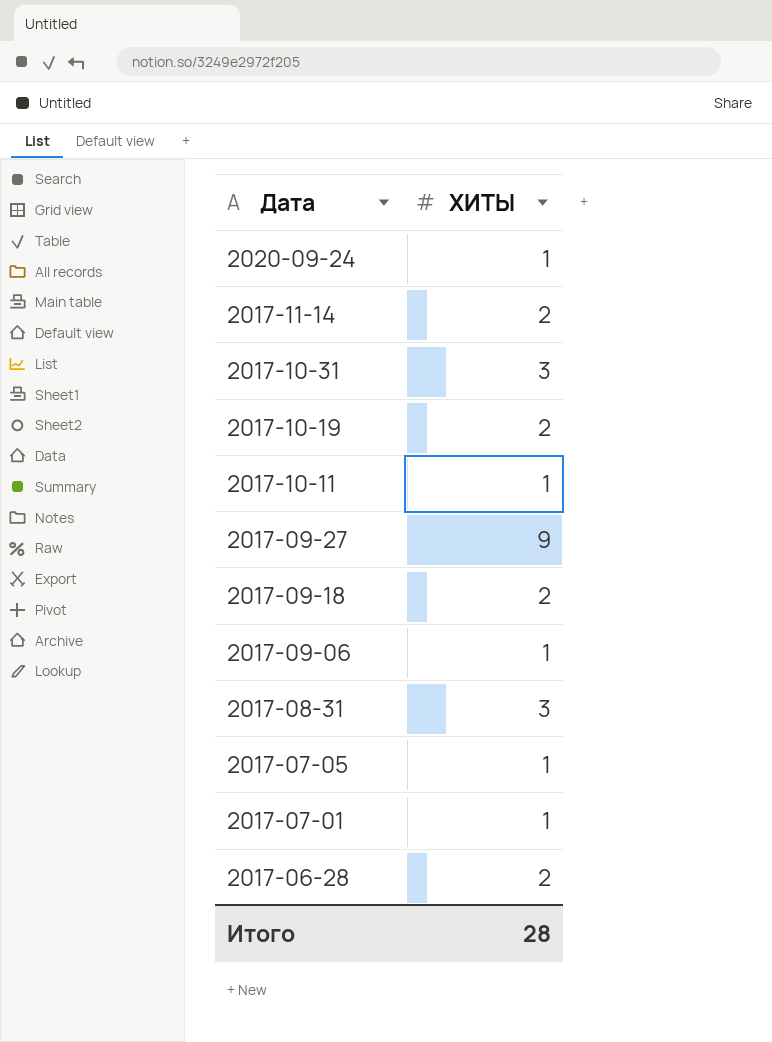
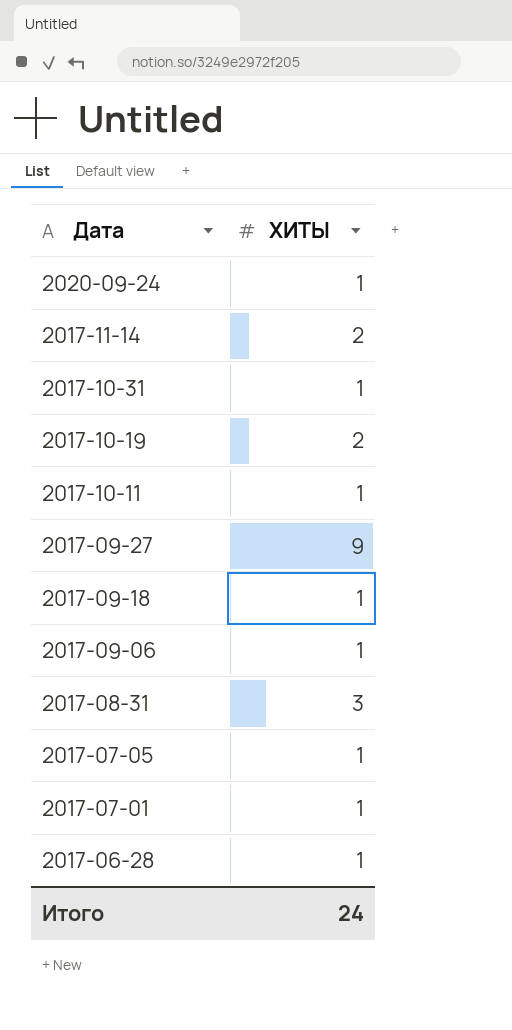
2017-10-31 | ХИТЫ: 3 -> 1
2017-09-18 | ХИТЫ: 2 -> 1
2017-06-28 | ХИТЫ: 2 -> 1
Итого | ХИТЫ: 28 -> 24

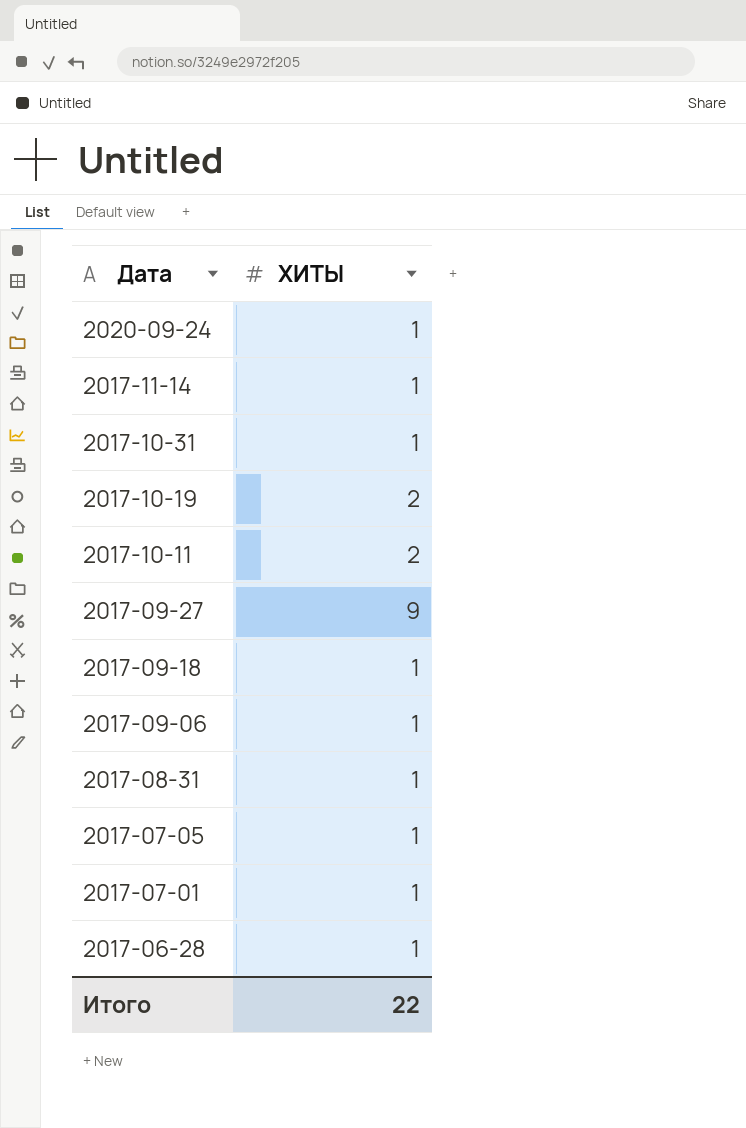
2017-11-14 | ХИТЫ: 2 -> 1
2017-10-11 | ХИТЫ: 1 -> 2
2017-08-31 | ХИТЫ: 3 -> 1
Итого | ХИТЫ: 24 -> 22

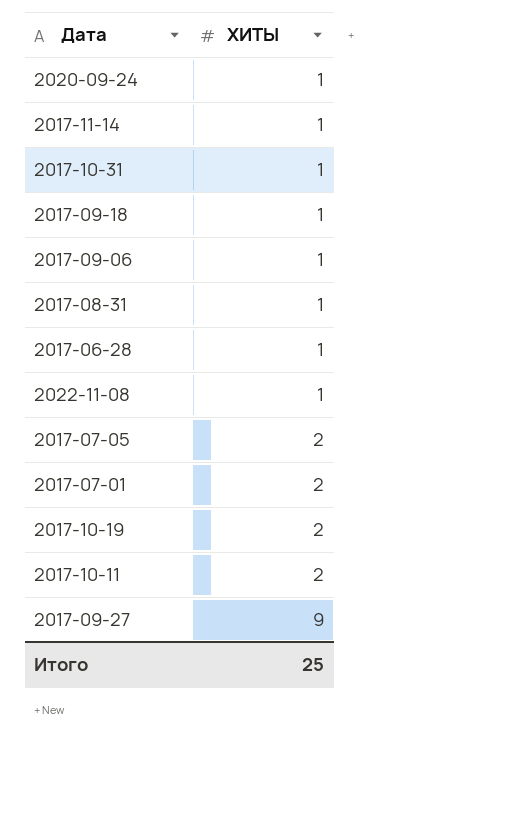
row order: Дата descending -> ХИТЫ ascending
row 2022-11-08: none -> 1
2017-07-05 | ХИТЫ: 1 -> 2
2017-07-01 | ХИТЫ: 1 -> 2
Итого | ХИТЫ: 22 -> 25

